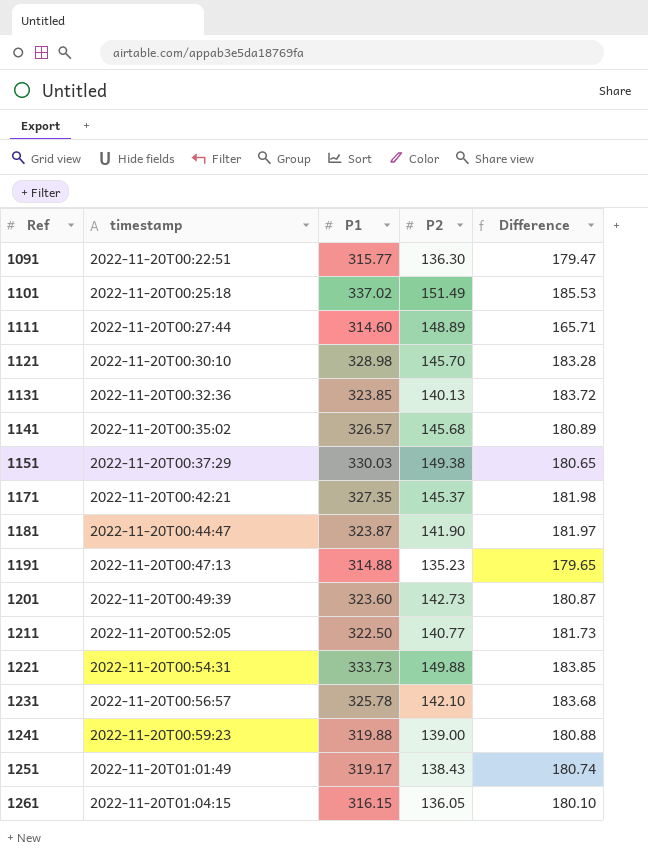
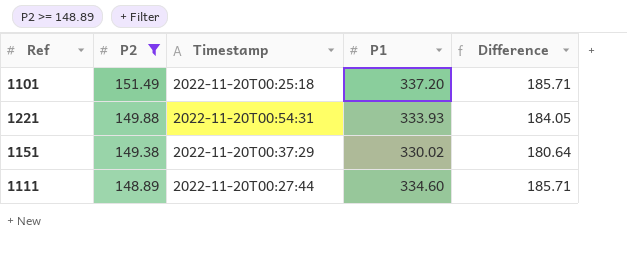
filter: none -> P2 >= 148.89
row order: Ref ascending -> P2 descending
column P2 | position: 4 -> 2
column name: timestamp -> Timestamp
1101 | P1: 337.02 -> 337.20
1101 | Difference: 185.53 -> 185.71
1221 | P1: 333.73 -> 333.93
1221 | Difference: 183.85 -> 184.05
1151 | P1: 330.03 -> 330.02
1151 | Difference: 180.65 -> 180.64
1111 | P1: 314.60 -> 334.60
1111 | Difference: 165.71 -> 185.71

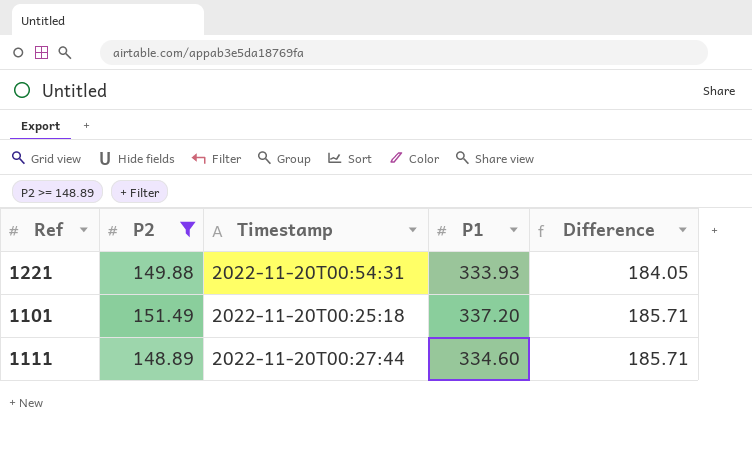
row order: P2 descending -> Difference ascending
row 1151: 149.38 | 2022-11-20T00:37:29 | 330.02 | 180.64 -> none

